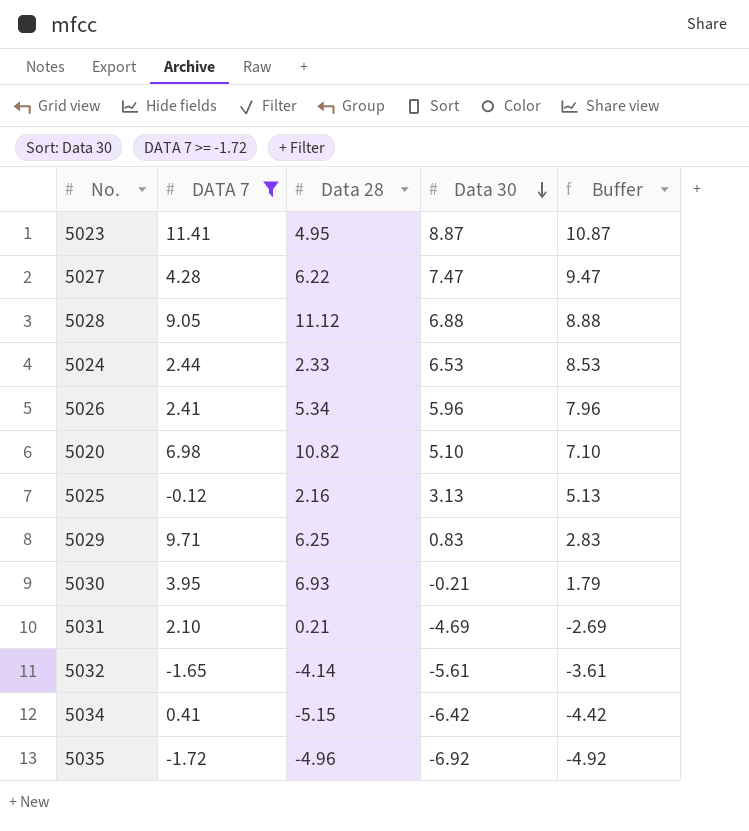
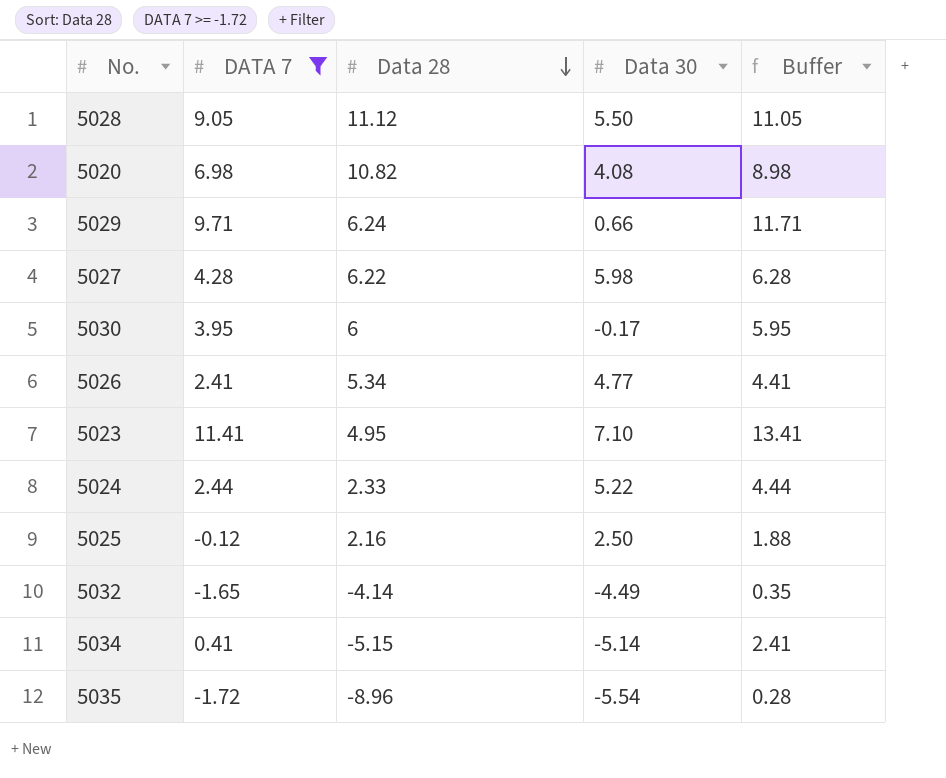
row order: Data 30 descending -> Data 28 descending
column Buffer | formula: [Data 30] + 2 -> [DATA 7] + 2
row 5031: 2.10 | 0.21 | -4.69 | -2.69 -> none
5028 | Data 30: 6.88 -> 5.50
5020 | Data 30: 5.10 -> 4.08
5029 | Data 28: 6.25 -> 6.24
5029 | Data 30: 0.83 -> 0.66
5027 | Data 30: 7.47 -> 5.98
5030 | Data 28: 6.93 -> 6
5030 | Data 30: -0.21 -> -0.17
5026 | Data 30: 5.96 -> 4.77
5023 | Data 30: 8.87 -> 7.10
5024 | Data 30: 6.53 -> 5.22
5025 | Data 30: 3.13 -> 2.50
5032 | Data 30: -5.61 -> -4.49
5034 | Data 30: -6.42 -> -5.14
5035 | Data 28: -4.96 -> -8.96
5035 | Data 30: -6.92 -> -5.54

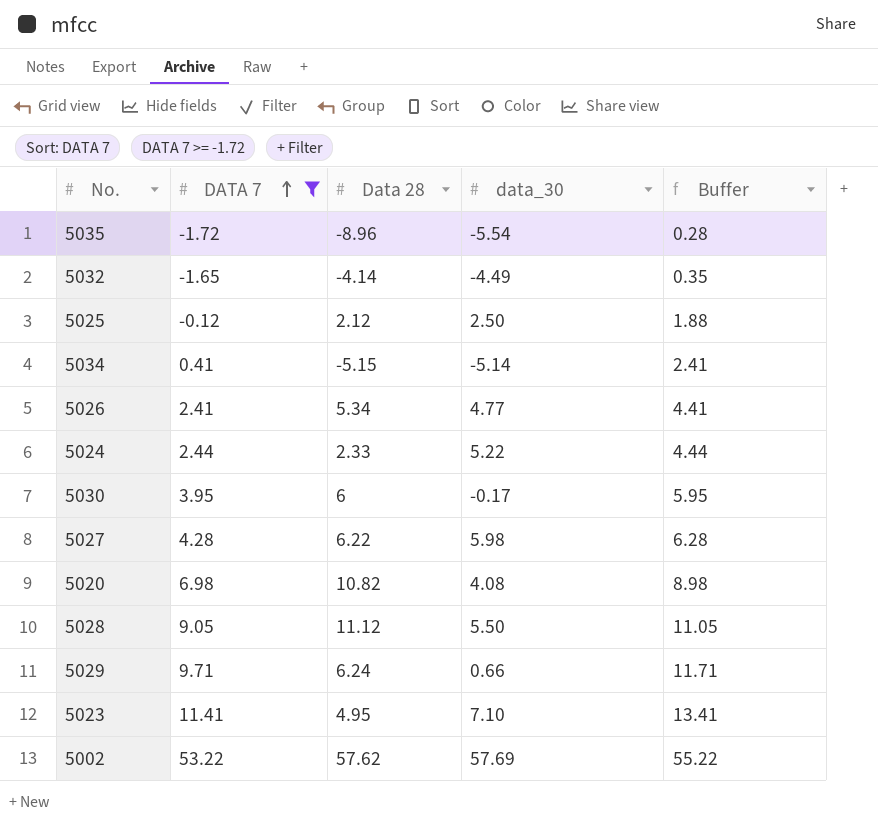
row order: Data 28 descending -> DATA 7 ascending
column name: Data 30 -> data_30
5025 | Data 28: 2.16 -> 2.12
row 5002: none -> 53.22 | 57.62 | 57.69 | 55.22

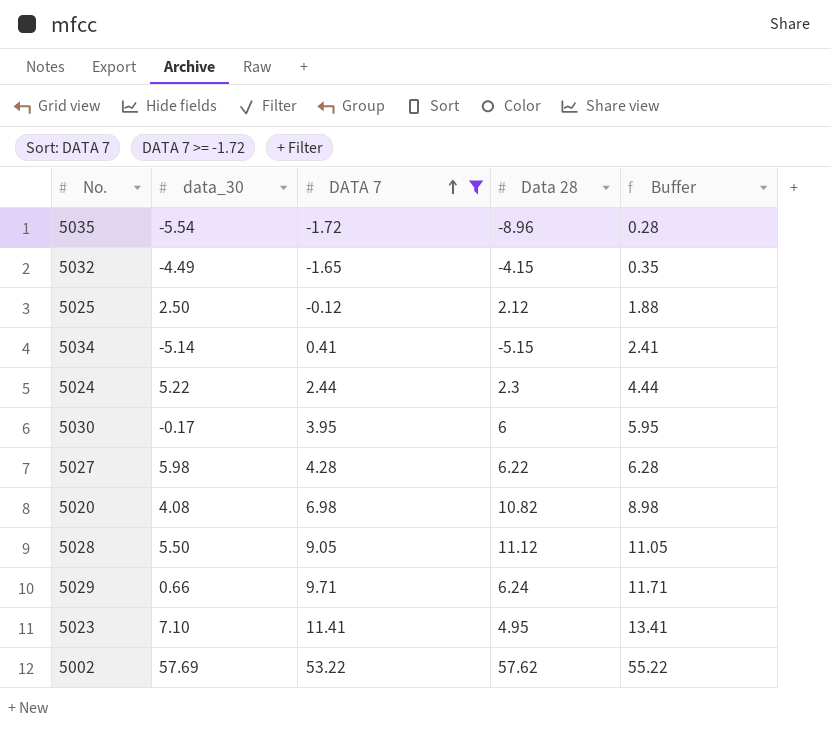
column data_30 | position: 4 -> 2
row 5026: 2.41 | 5.34 | 4.77 | 4.41 -> none
5032 | Data 28: -4.14 -> -4.15
5024 | Data 28: 2.33 -> 2.3

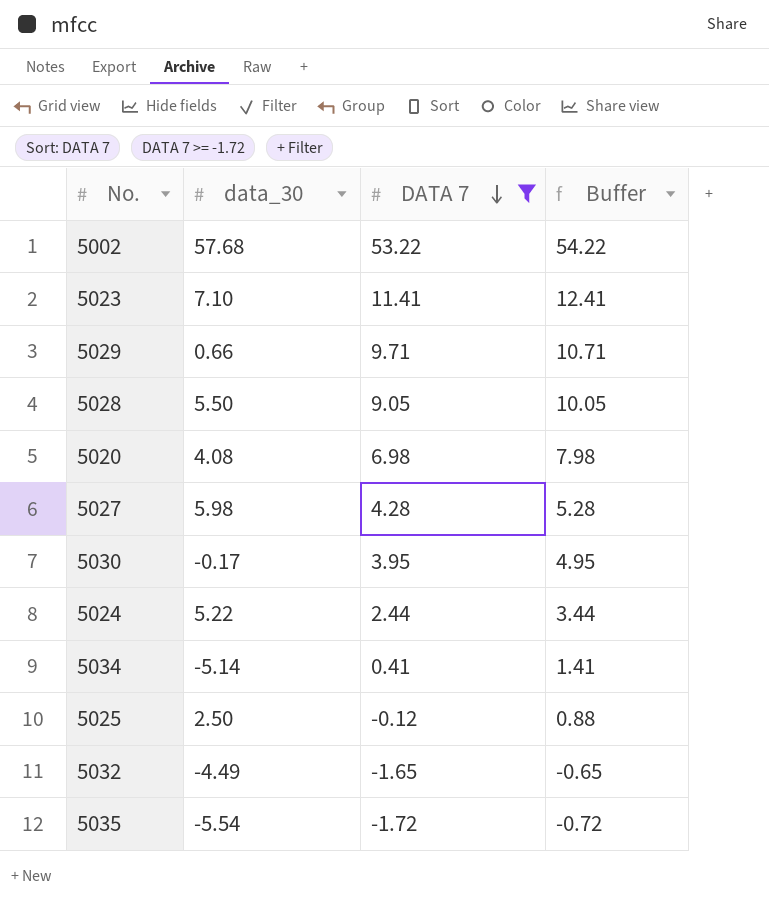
row order: DATA 7 ascending -> DATA 7 descending
column Data 28 | position: 4 -> none
column Buffer | formula: [DATA 7] + 2 -> [DATA 7] + 1
5002 | data_30: 57.69 -> 57.68

